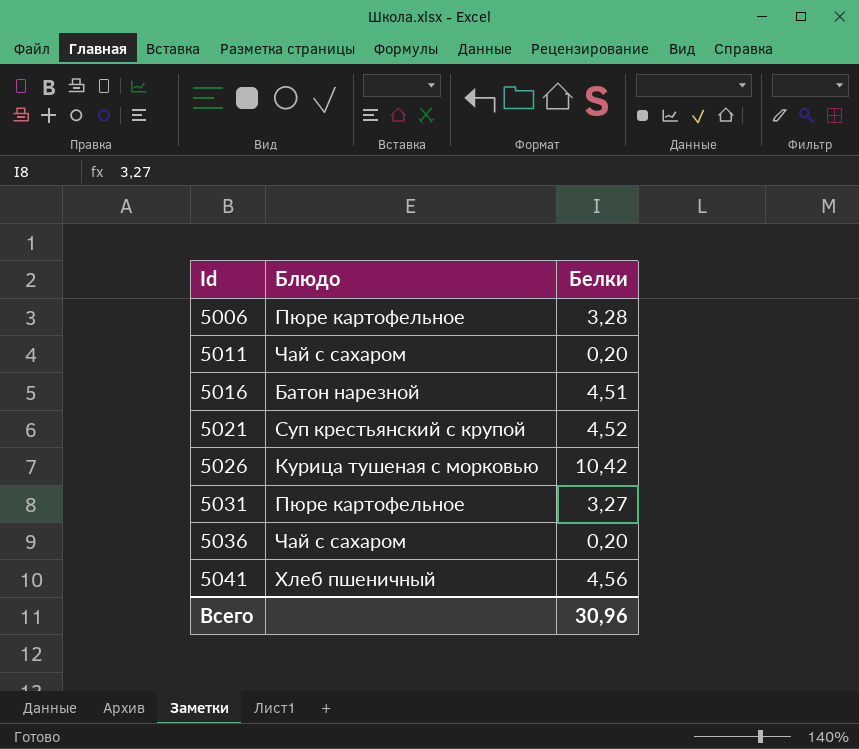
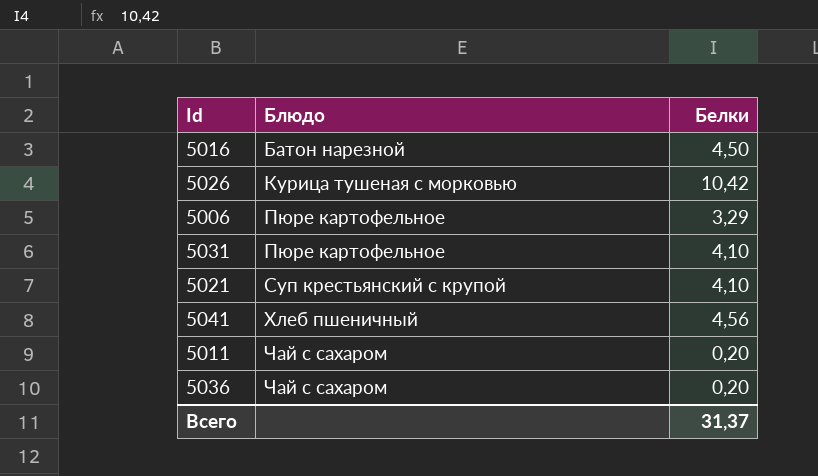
row order: Id ascending -> Блюдо ascending
5016 | Белки: 4,51 -> 4,50
5006 | Белки: 3,28 -> 3,29
5031 | Белки: 3,27 -> 4,10
5021 | Белки: 4,52 -> 4,10
Всего | Белки: 30,96 -> 31,37

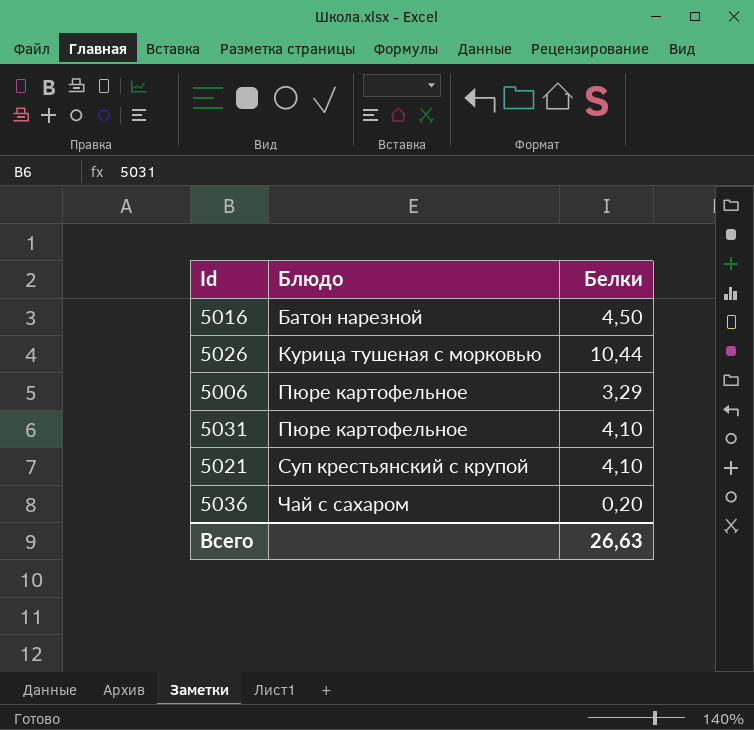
row 5041: Хлеб пшеничный | 4,56 -> none
row 5011: Чай с сахаром | 0,20 -> none
5026 | Белки: 10,42 -> 10,44
Всего | Белки: 31,37 -> 26,63

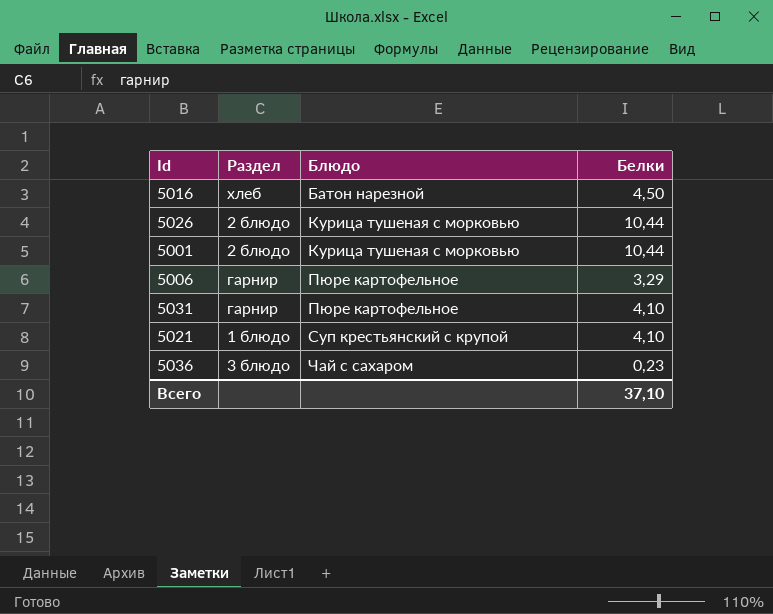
column Раздел | position: none -> 2
row 5001: none -> 2 блюдо | Курица тушеная с морковью | 10,44
5036 | Белки: 0,20 -> 0,23
Всего | Белки: 26,63 -> 37,10

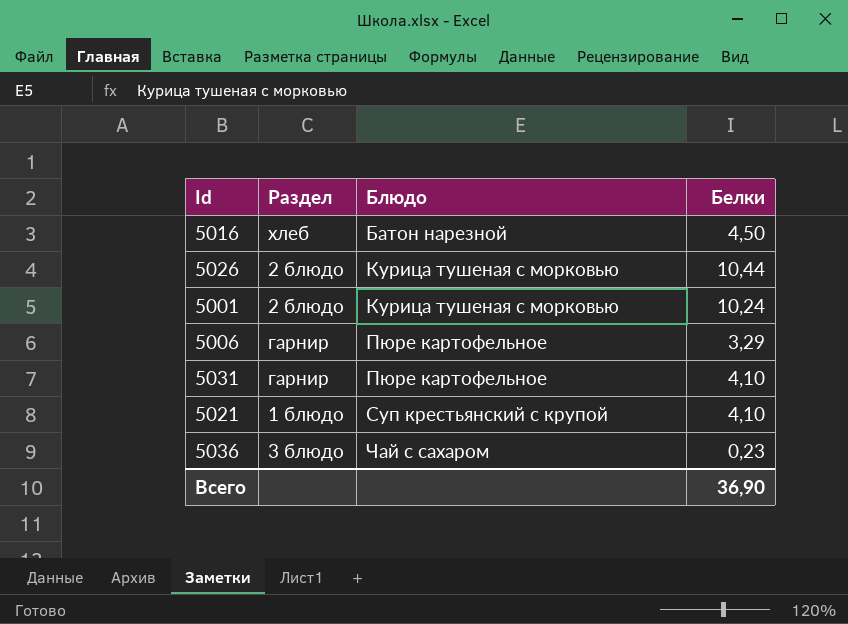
5001 | Белки: 10,44 -> 10,24
Всего | Белки: 37,10 -> 36,90

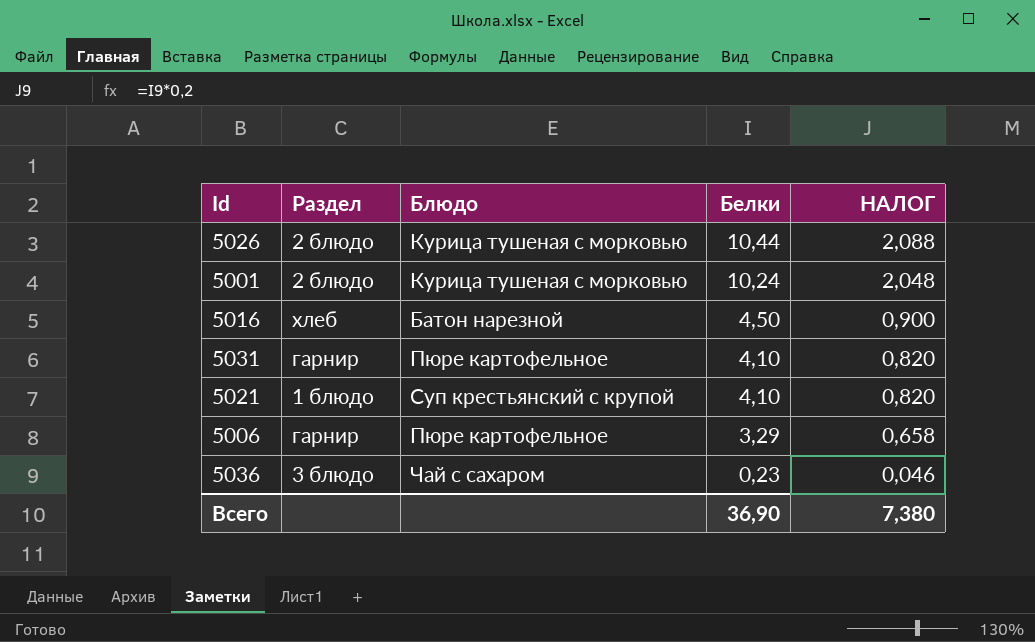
row order: Блюдо ascending -> Белки descending
column НАЛОГ | formula: none -> [Белки] * 0,2

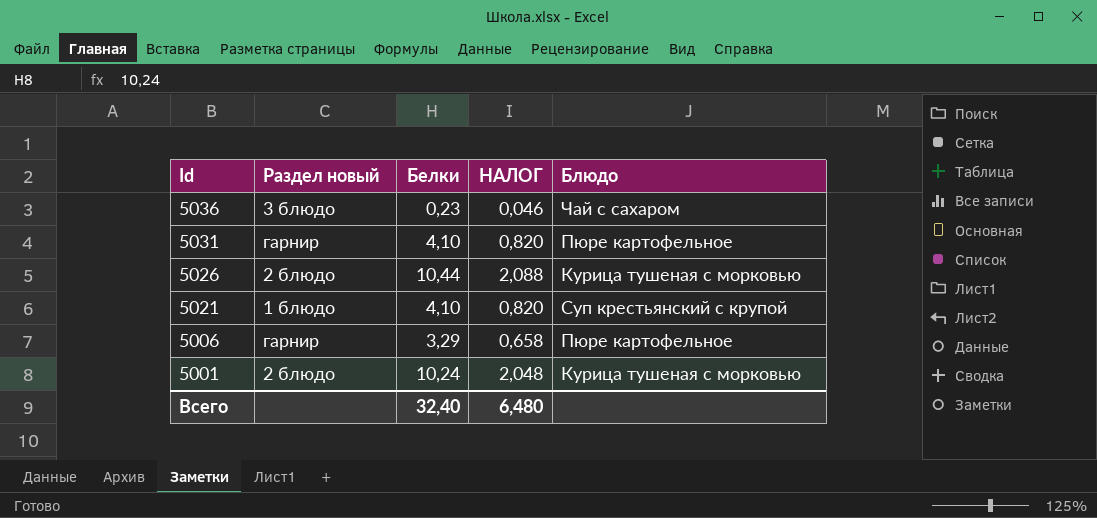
row order: Белки descending -> Id descending
column name: Раздел -> Раздел новый
column Блюдо | position: 3 -> 5
row 5016: хлеб | Батон нарезной | 4,50 | 0,900 -> none
Всего | Белки: 36,90 -> 32,40
Всего | НАЛОГ: 7,380 -> 6,480

